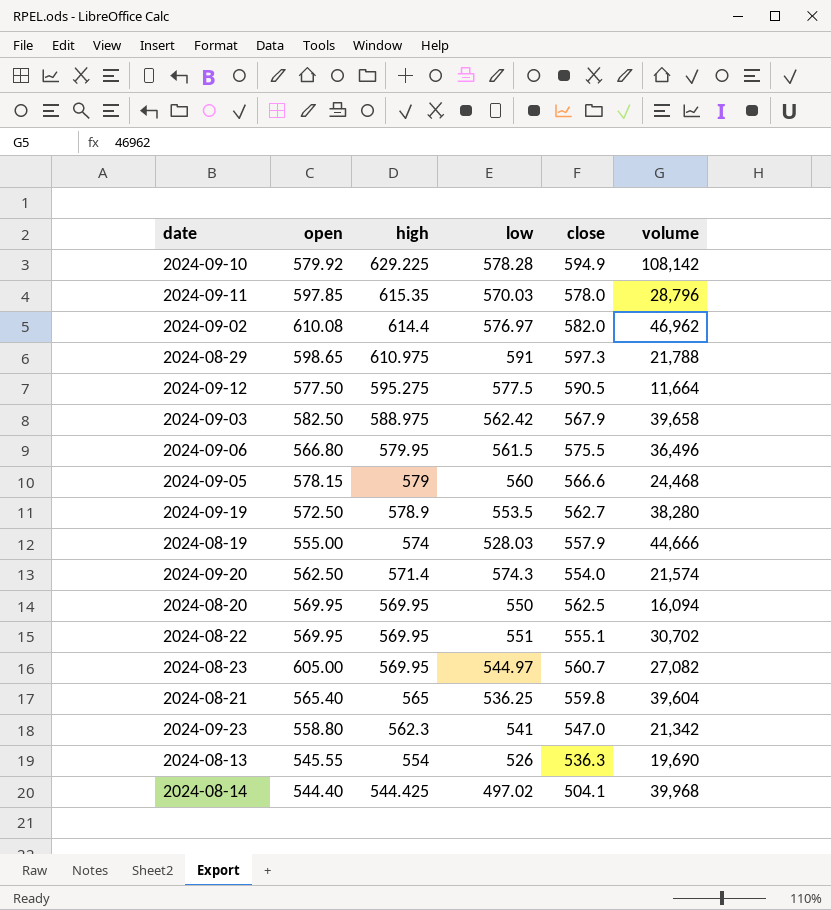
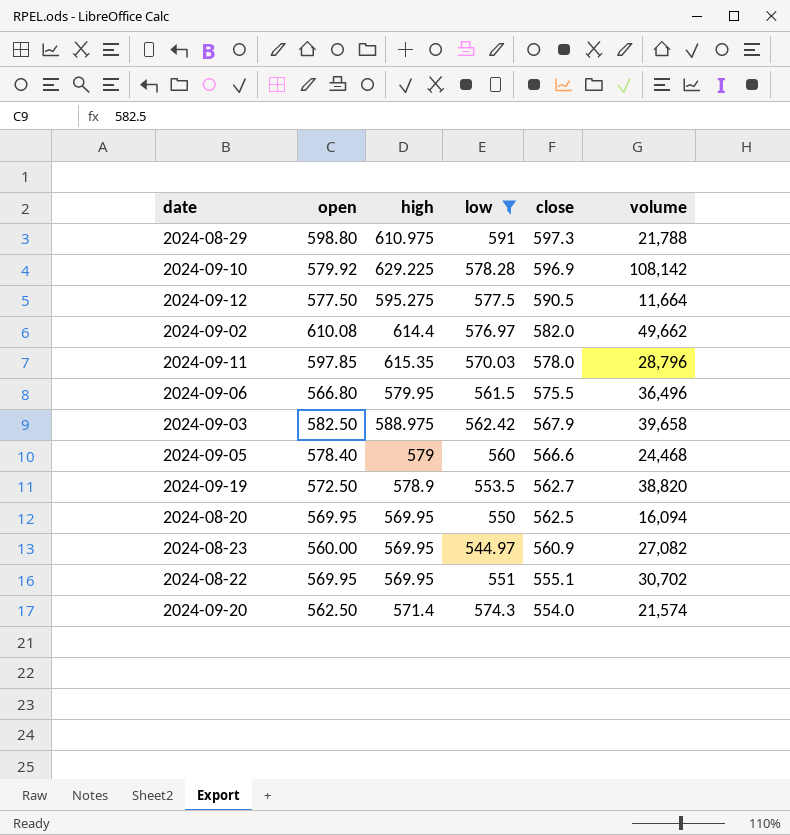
filter: none -> low >= 544.97
row order: high descending -> close descending
2024-08-29 | open: 598.65 -> 598.80
2024-09-10 | close: 594.9 -> 596.9
2024-09-02 | volume: 46,962 -> 49,662
2024-09-05 | open: 578.15 -> 578.40
2024-09-19 | volume: 38,280 -> 38,820
2024-08-23 | open: 605.00 -> 560.00
2024-08-23 | close: 560.7 -> 560.9

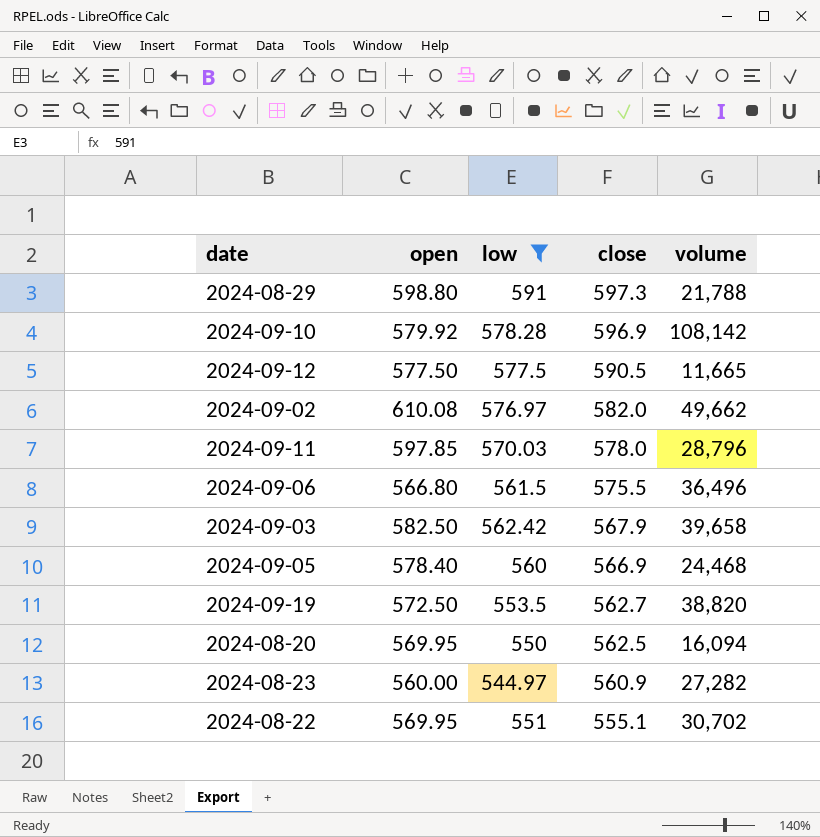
column high | position: 3 -> none
row 2024-09-20: 562.50 | 571.4 | 574.3 | 554.0 | 21,574 -> none
2024-09-12 | volume: 11,664 -> 11,665
2024-09-05 | close: 566.6 -> 566.9
2024-08-23 | volume: 27,082 -> 27,282

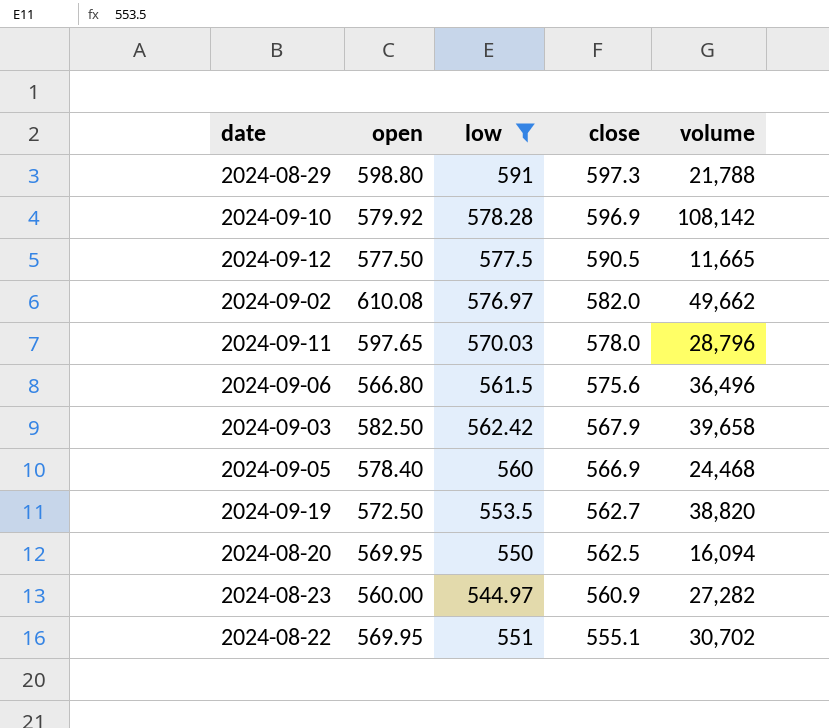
2024-09-11 | open: 597.85 -> 597.65
2024-09-06 | close: 575.5 -> 575.6

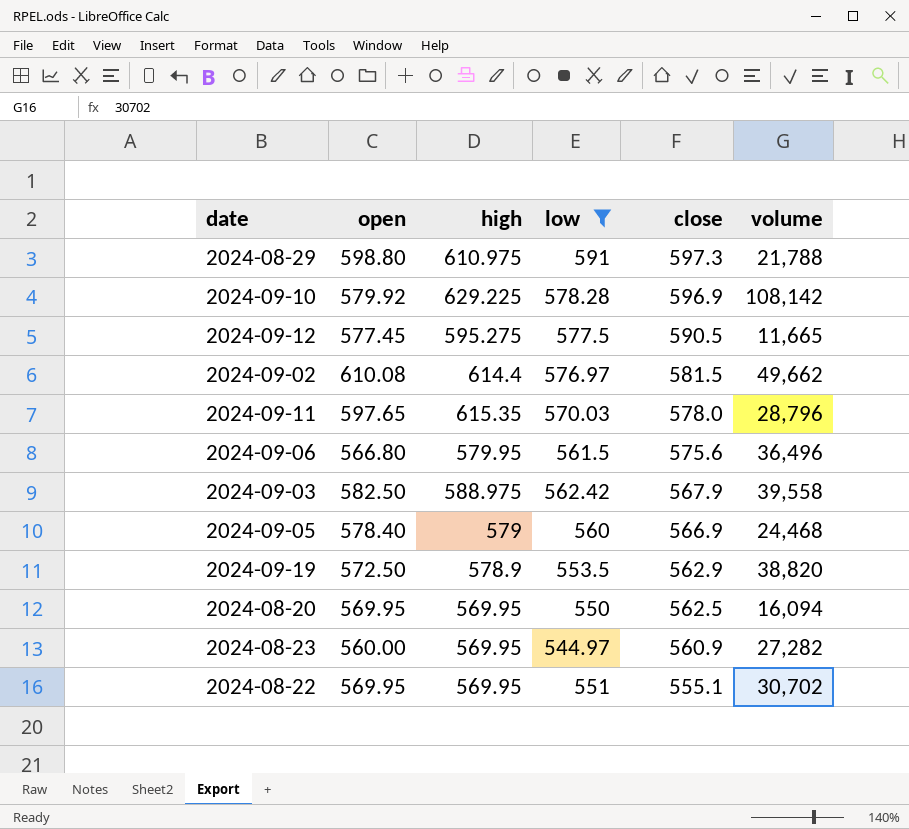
column high | position: none -> 3
2024-09-12 | open: 577.50 -> 577.45
2024-09-02 | close: 582.0 -> 581.5
2024-09-03 | volume: 39,658 -> 39,558
2024-09-19 | close: 562.7 -> 562.9

